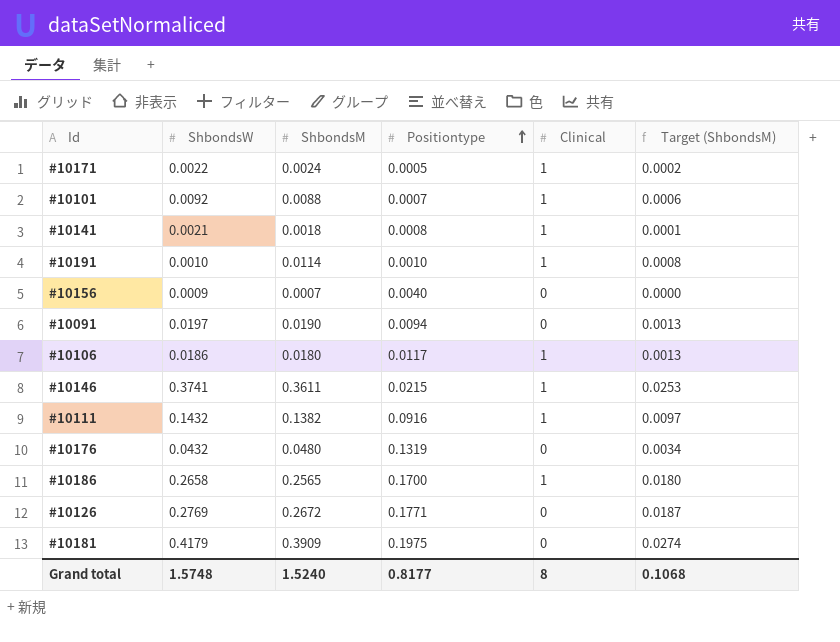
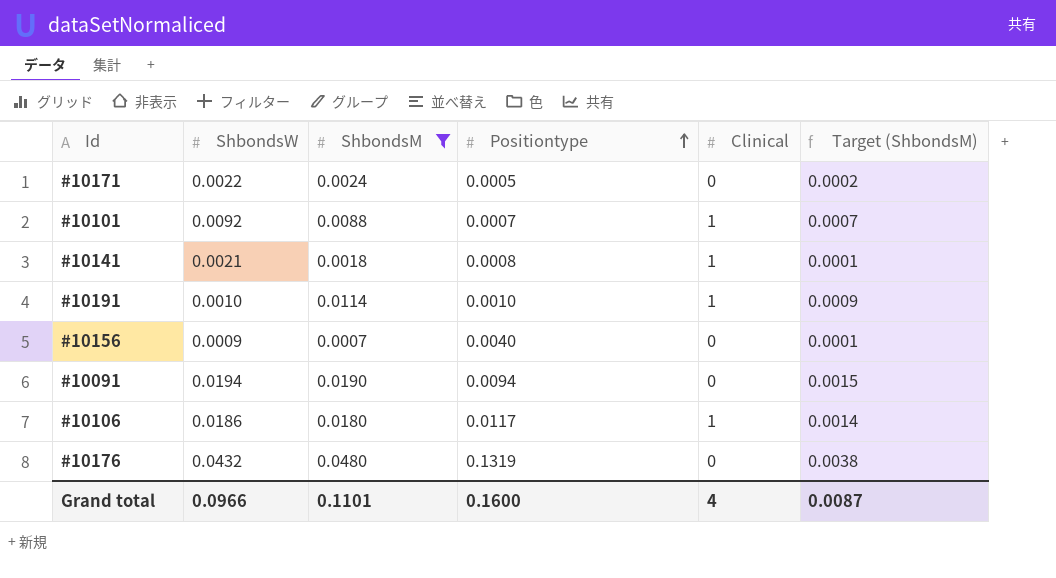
filter: none -> ShbondsM <= 0.0480
column Target (ShbondsM) | formula: [ShbondsM] * 0.07 -> [ShbondsM] * 0.08
#10171 | Clinical: 1 -> 0
#10091 | ShbondsW: 0.0197 -> 0.0194
Grand total | ShbondsW: 1.5748 -> 0.0966
Grand total | ShbondsM: 1.5240 -> 0.1101
Grand total | Positiontype: 0.8177 -> 0.1600
Grand total | Clinical: 8 -> 4
Grand total | Target (ShbondsM): 0.1068 -> 0.0087

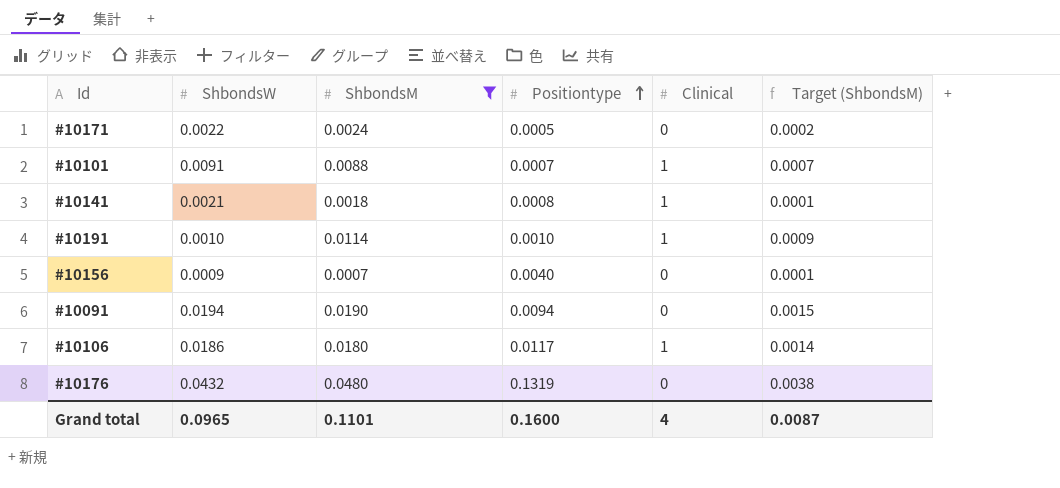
#10101 | ShbondsW: 0.0092 -> 0.0091
Grand total | ShbondsW: 0.0966 -> 0.0965

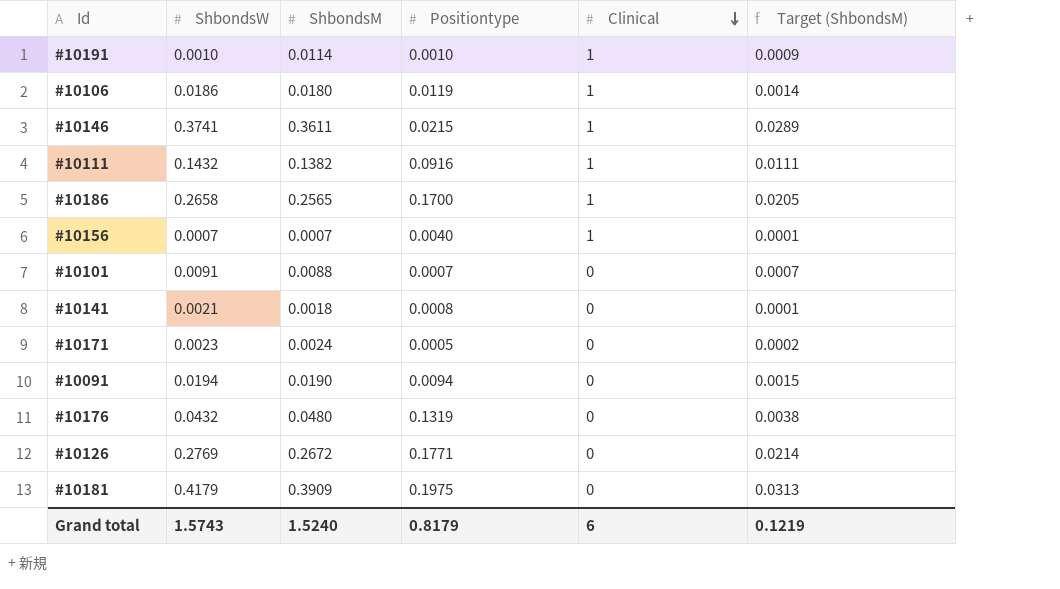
filter: ShbondsM <= 0.0480 -> none
row order: Positiontype ascending -> Clinical descending
#10106 | Positiontype: 0.0117 -> 0.0119
#10156 | ShbondsW: 0.0009 -> 0.0007
#10156 | Clinical: 0 -> 1
#10101 | Clinical: 1 -> 0
#10141 | Clinical: 1 -> 0
#10171 | ShbondsW: 0.0022 -> 0.0023
Grand total | ShbondsW: 0.0965 -> 1.5743
Grand total | ShbondsM: 0.1101 -> 1.5240
Grand total | Positiontype: 0.1600 -> 0.8179
Grand total | Clinical: 4 -> 6
Grand total | Target (ShbondsM): 0.0087 -> 0.1219

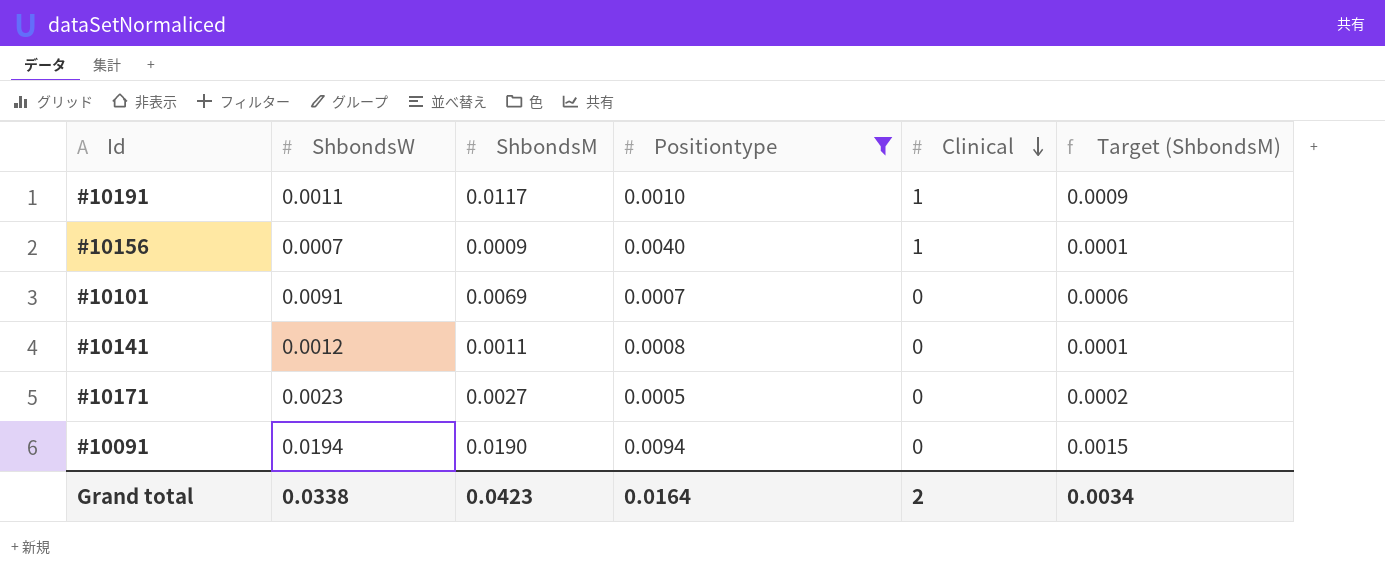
filter: none -> Positiontype <= 0.0094
#10191 | ShbondsW: 0.0010 -> 0.0011
#10191 | ShbondsM: 0.0114 -> 0.0117
#10156 | ShbondsM: 0.0007 -> 0.0009
#10101 | ShbondsM: 0.0088 -> 0.0069
#10101 | Target (ShbondsM): 0.0007 -> 0.0006
#10141 | ShbondsW: 0.0021 -> 0.0012
#10141 | ShbondsM: 0.0018 -> 0.0011
#10171 | ShbondsM: 0.0024 -> 0.0027
Grand total | ShbondsW: 1.5743 -> 0.0338
Grand total | ShbondsM: 1.5240 -> 0.0423
Grand total | Positiontype: 0.8179 -> 0.0164
Grand total | Clinical: 6 -> 2
Grand total | Target (ShbondsM): 0.1219 -> 0.0034

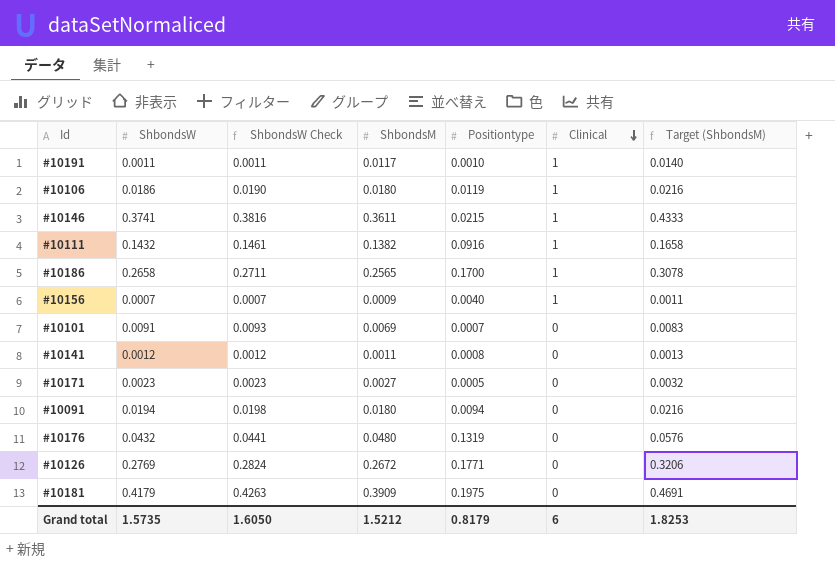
filter: Positiontype <= 0.0094 -> none
column ShbondsW Check | formula: none -> [ShbondsW] * 1.02
column Target (ShbondsM) | formula: [ShbondsM] * 0.08 -> [ShbondsM] * 1.2
#10091 | ShbondsM: 0.0190 -> 0.0180
Grand total | ShbondsW: 0.0338 -> 1.5735
Grand total | ShbondsM: 0.0423 -> 1.5212
Grand total | Positiontype: 0.0164 -> 0.8179
Grand total | Clinical: 2 -> 6
Grand total | Target (ShbondsM): 0.0034 -> 1.8253

